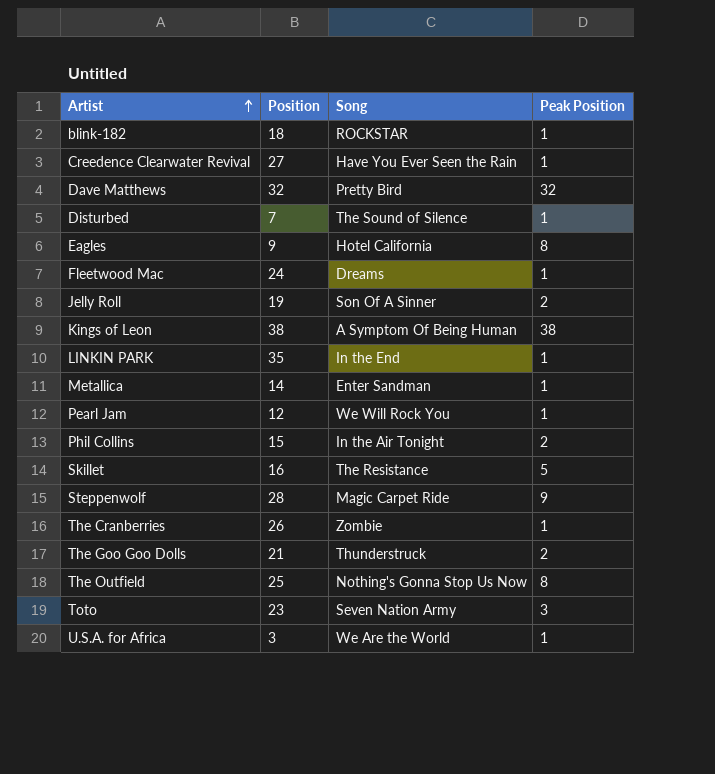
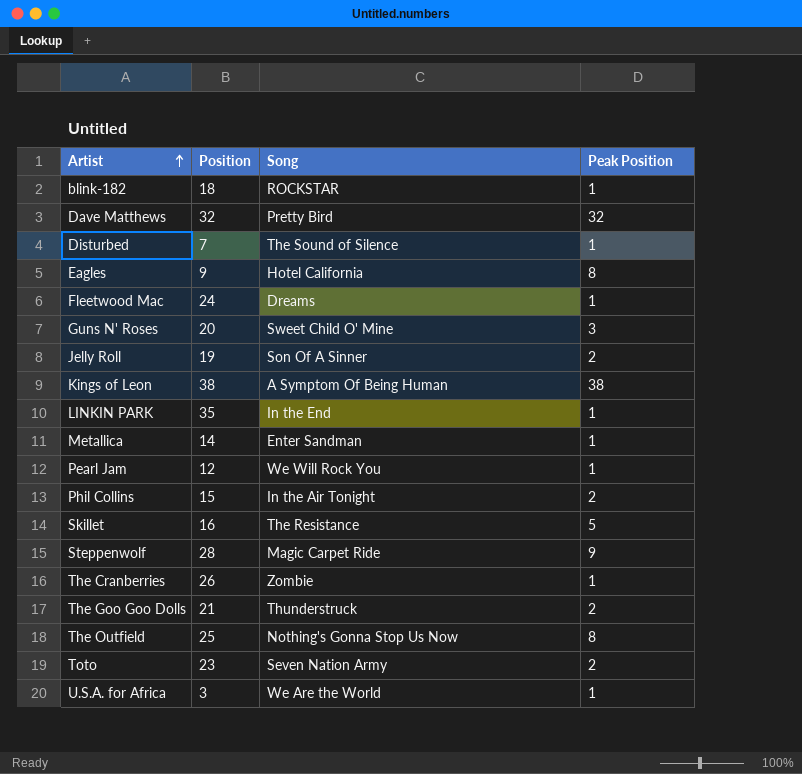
row Creedence Clearwater Revival: 27 | Have You Ever Seen the Rain | 1 -> none
row Guns N' Roses: none -> 20 | Sweet Child O' Mine | 3
Toto | Peak Position: 3 -> 2

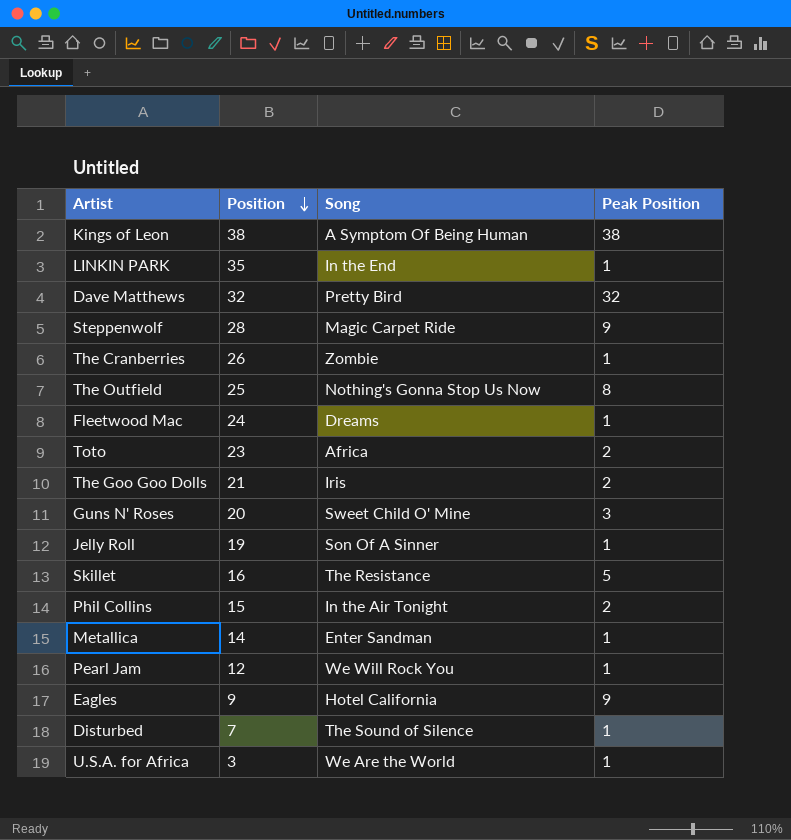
row order: Artist ascending -> Position descending
row blink-182: 18 | ROCKSTAR | 1 -> none
Toto | Song: Seven Nation Army -> Africa
The Goo Goo Dolls | Song: Thunderstruck -> Iris
Jelly Roll | Peak Position: 2 -> 1
Eagles | Peak Position: 8 -> 9

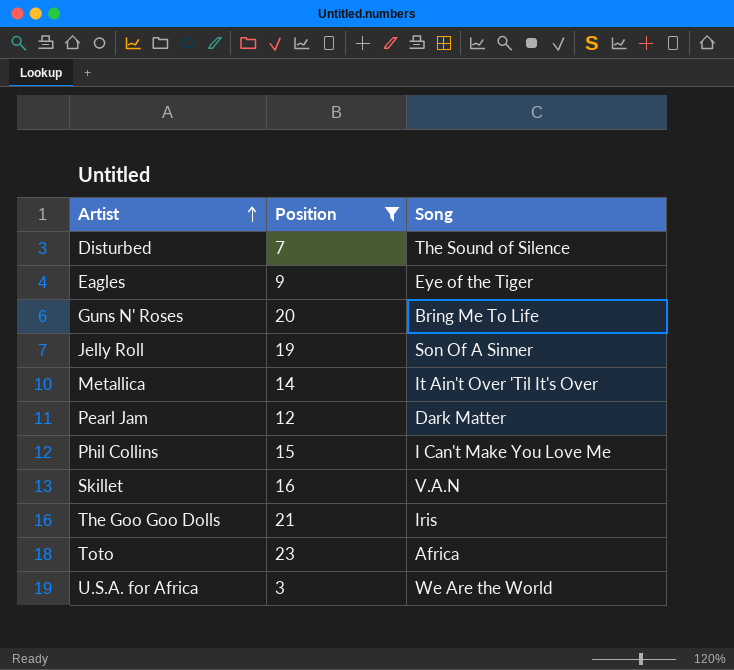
filter: none -> Position <= 23
row order: Position descending -> Artist ascending
column Peak Position | position: 4 -> none
Eagles | Song: Hotel California -> Eye of the Tiger
Guns N' Roses | Song: Sweet Child O' Mine -> Bring Me To Life
Metallica | Song: Enter Sandman -> It Ain't Over 'Til It's Over
Pearl Jam | Song: We Will Rock You -> Dark Matter
Phil Collins | Song: In the Air Tonight -> I Can't Make You Love Me
Skillet | Song: The Resistance -> V.A.N

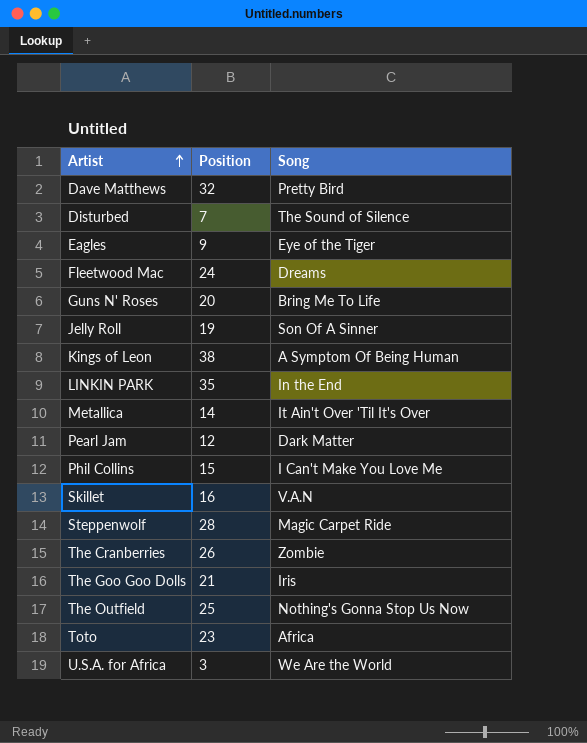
filter: Position <= 23 -> none

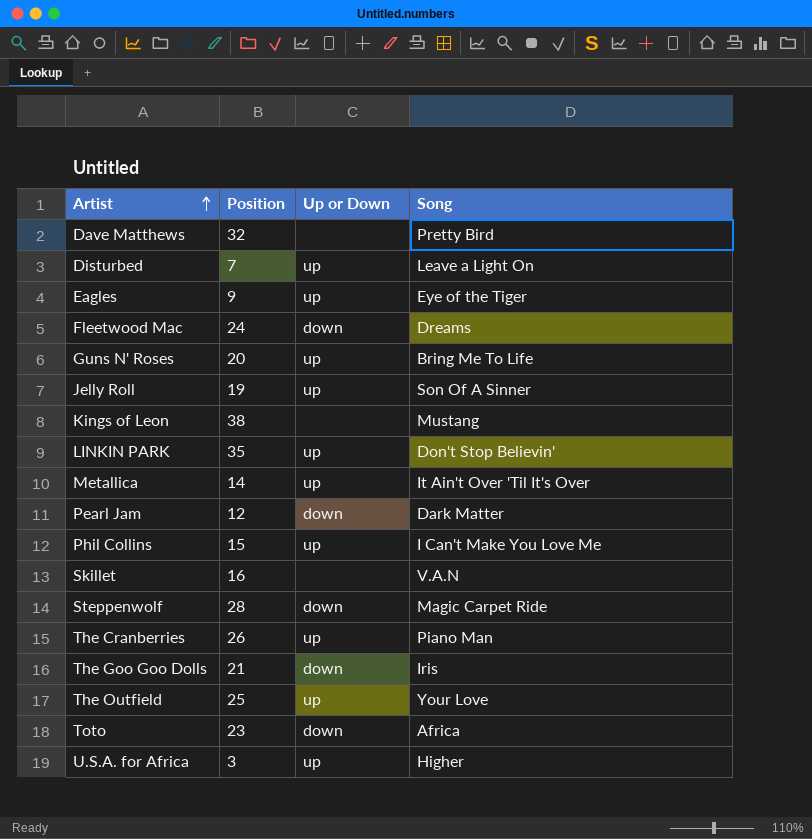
column Up or Down | position: none -> 3
Disturbed | Song: The Sound of Silence -> Leave a Light On
Kings of Leon | Song: A Symptom Of Being Human -> Mustang
LINKIN PARK | Song: In the End -> Don't Stop Believin'
The Cranberries | Song: Zombie -> Piano Man
The Outfield | Song: Nothing's Gonna Stop Us Now -> Your Love
U.S.A. for Africa | Song: We Are the World -> Higher

